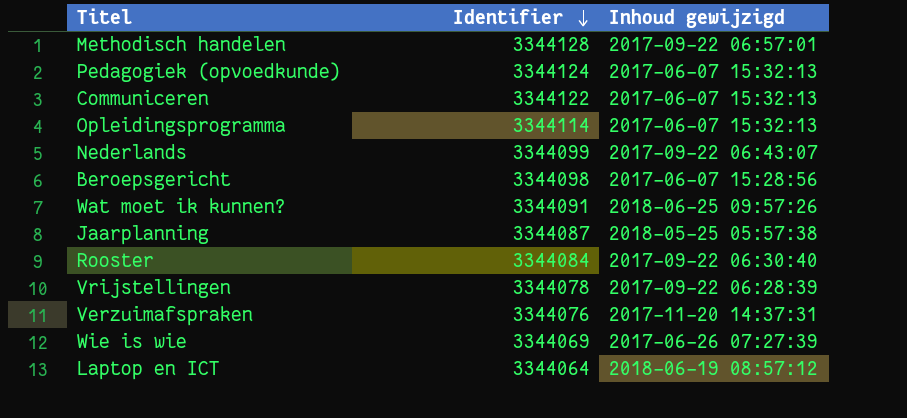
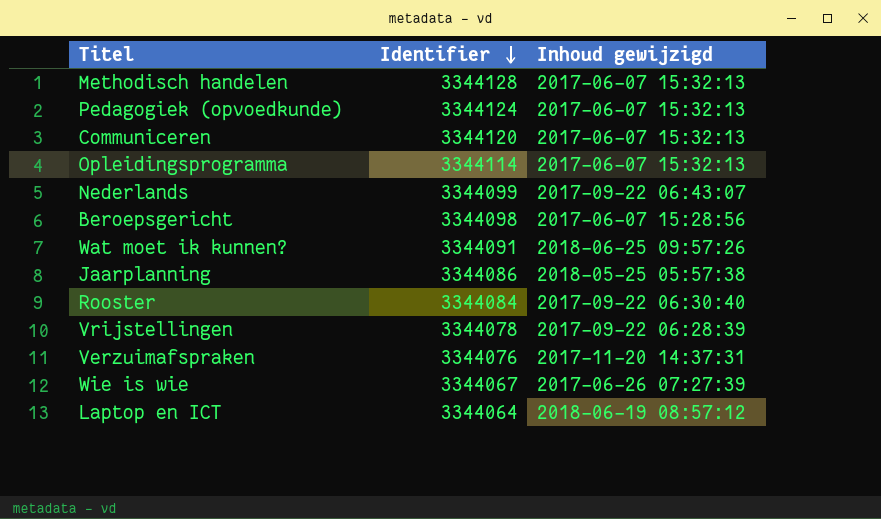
Methodisch handelen | Inhoud gewijzigd: 2017-09-22 06:57:01 -> 2017-06-07 15:32:13
Communiceren | Identifier: 3344122 -> 3344120
Jaarplanning | Identifier: 3344087 -> 3344086
Wie is wie | Identifier: 3344069 -> 3344067

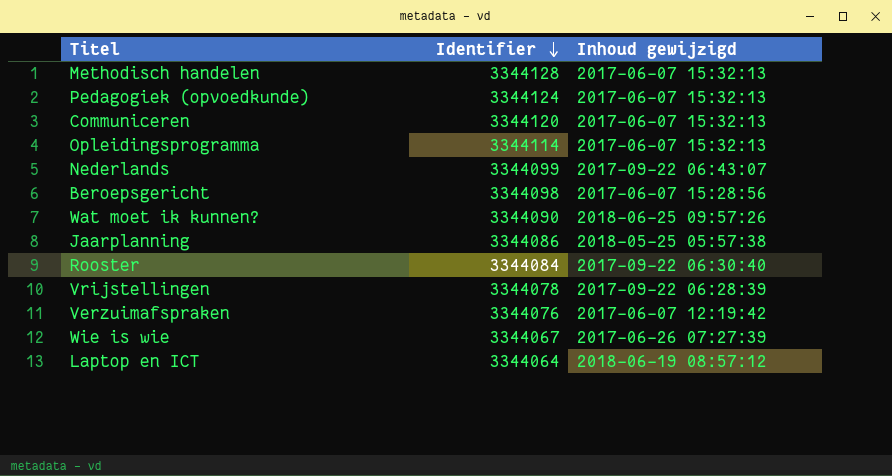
Wat moet ik kunnen? | Identifier: 3344091 -> 3344090
Verzuimafspraken | Inhoud gewijzigd: 2017-11-20 14:37:31 -> 2017-06-07 12:19:42

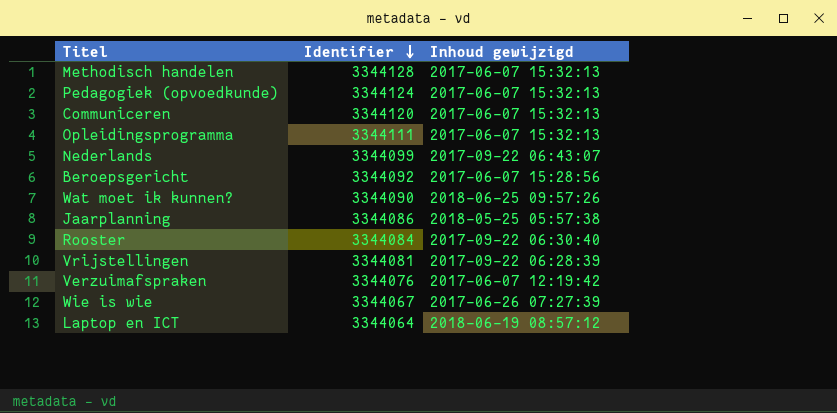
Opleidingsprogramma | Identifier: 3344114 -> 3344111
Beroepsgericht | Identifier: 3344098 -> 3344092
Vrijstellingen | Identifier: 3344078 -> 3344081

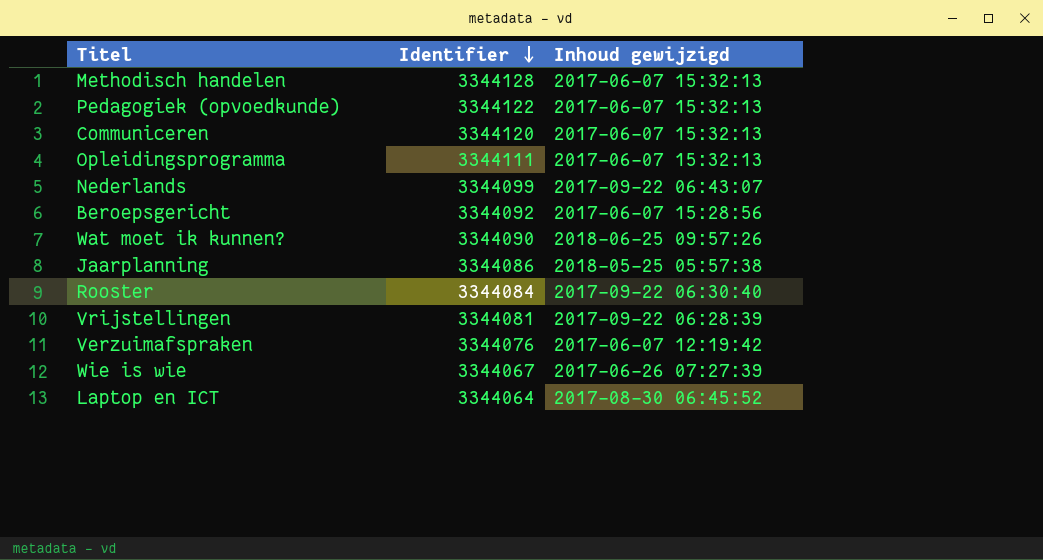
Pedagogiek (opvoedkunde) | Identifier: 3344124 -> 3344122
Laptop en ICT | Inhoud gewijzigd: 2018-06-19 08:57:12 -> 2017-08-30 06:45:52

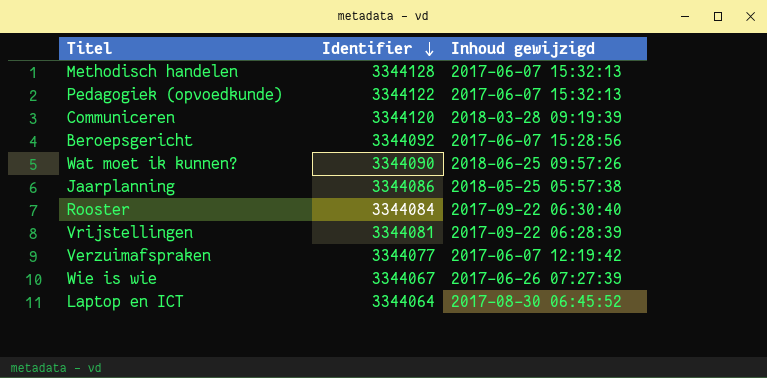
row Opleidingsprogramma: 3344111 | 2017-06-07 15:32:13 -> none
row Nederlands: 3344099 | 2017-09-22 06:43:07 -> none
Communiceren | Inhoud gewijzigd: 2017-06-07 15:32:13 -> 2018-03-28 09:19:39
Verzuimafspraken | Identifier: 3344076 -> 3344077

